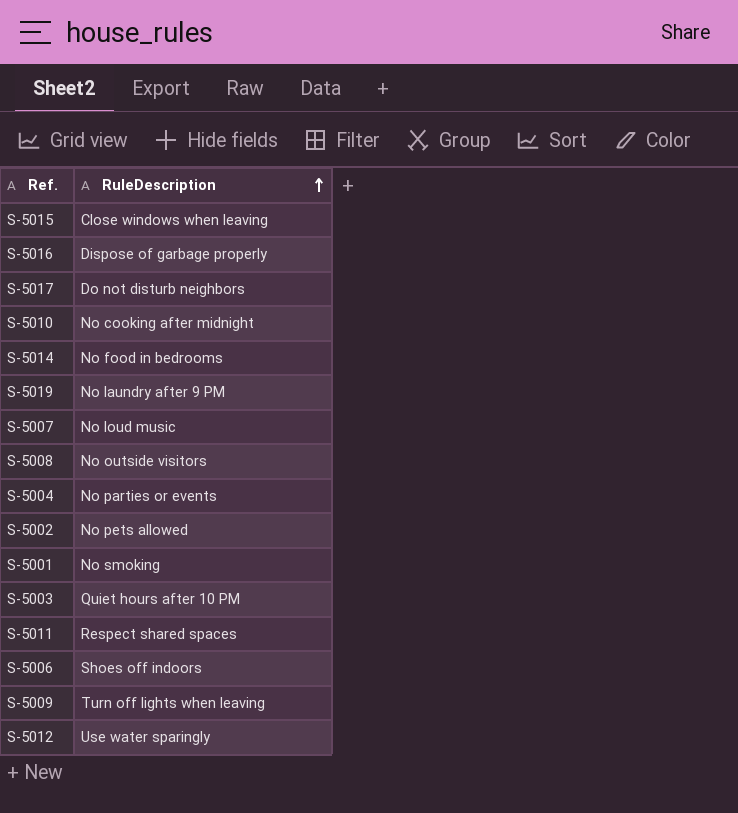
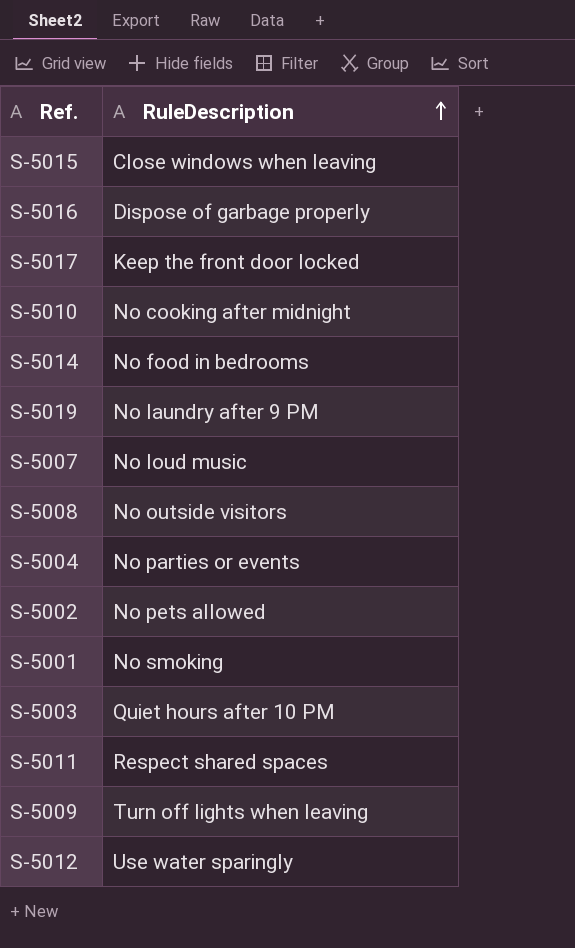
row S-5006: Shoes off indoors -> none
S-5017 | RuleDescription: Do not disturb neighbors -> Keep the front door locked

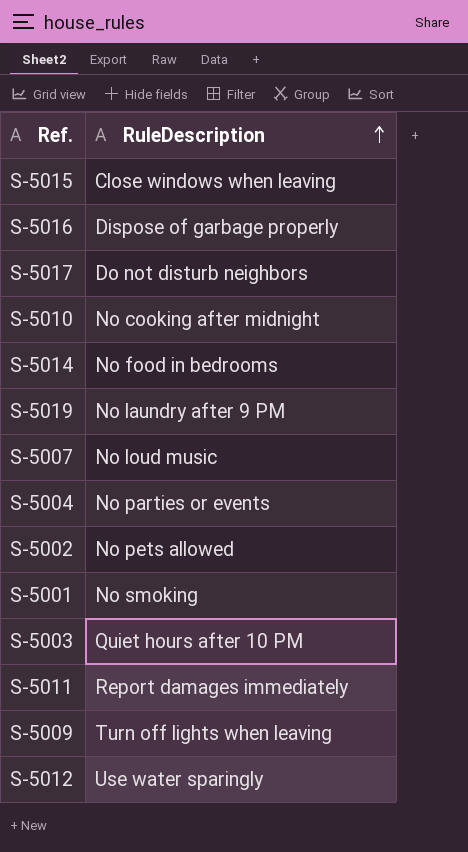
row S-5008: No outside visitors -> none
S-5017 | RuleDescription: Keep the front door locked -> Do not disturb neighbors
S-5011 | RuleDescription: Respect shared spaces -> Report damages immediately

